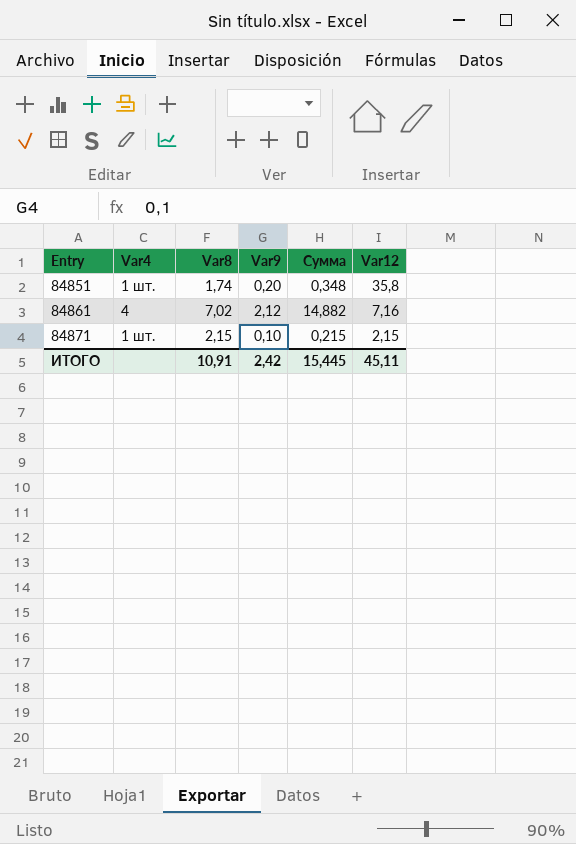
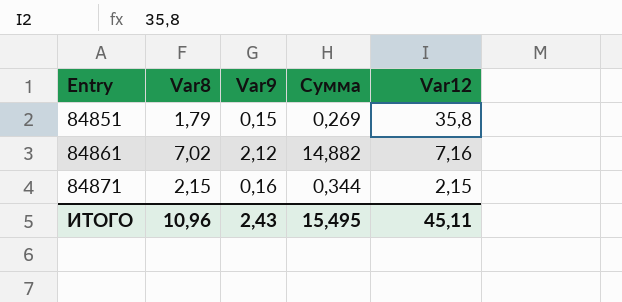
column Var4 | position: 2 -> none
84851 | Var8: 1,74 -> 1,79
84851 | Var9: 0,20 -> 0,15
84851 | Сумма: 0,348 -> 0,269
84871 | Var9: 0,10 -> 0,16
84871 | Сумма: 0,215 -> 0,344
ИТОГО | Var8: 10,91 -> 10,96
ИТОГО | Var9: 2,42 -> 2,43
ИТОГО | Сумма: 15,445 -> 15,495

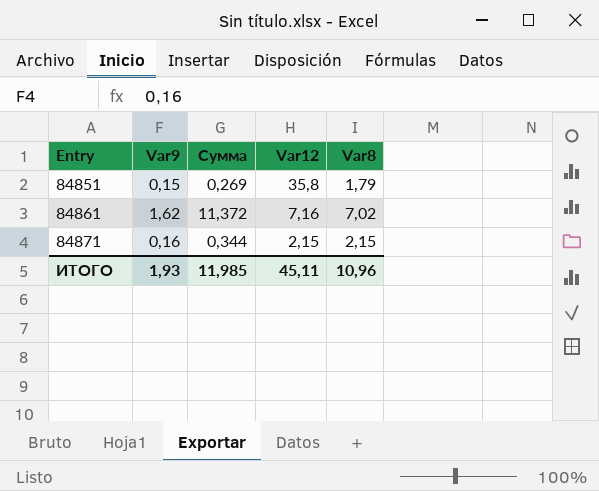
column Var8 | position: 2 -> 5
84861 | Var9: 2,12 -> 1,62
84861 | Сумма: 14,882 -> 11,372
ИТОГО | Var9: 2,43 -> 1,93
ИТОГО | Сумма: 15,495 -> 11,985

